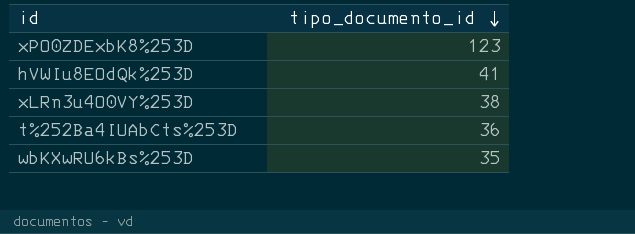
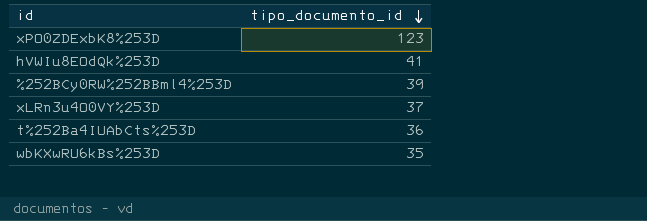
row %252BCy0RW%252BBml4%253D: none -> 39
xLRn3u4O0VY%253D | tipo_documento_id: 38 -> 37

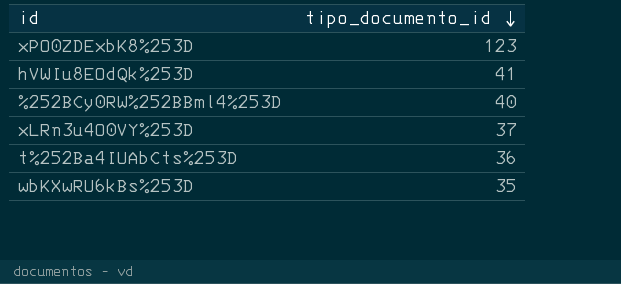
%252BCy0RW%252BBml4%253D | tipo_documento_id: 39 -> 40

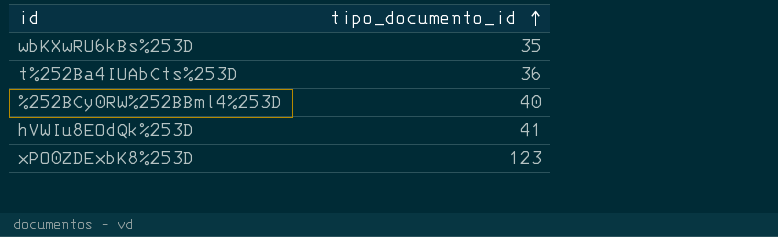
row order: tipo_documento_id descending -> tipo_documento_id ascending
row xLRn3u4O0VY%253D: 37 -> none

